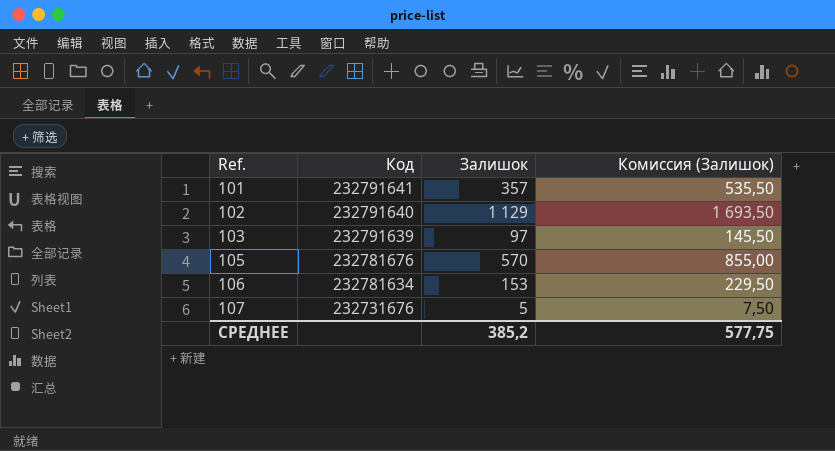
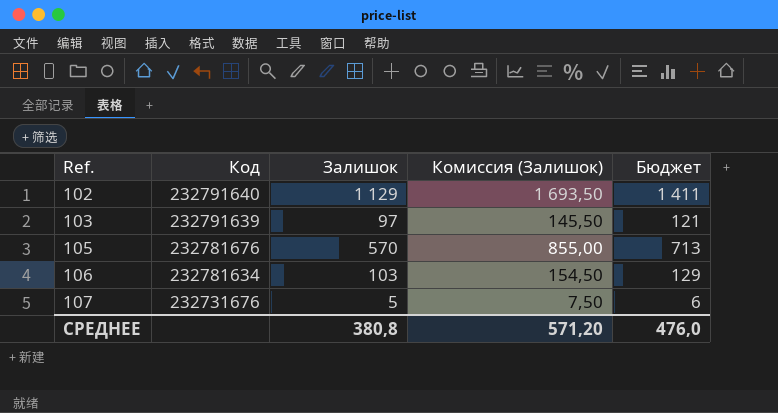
column Бюджет | formula: none -> [Залишок] * 1,25
row 101: 232791641 | 357 | 535,50 -> none
106 | Залишок: 153 -> 103
106 | Комиссия (Залишок): 229,50 -> 154,50
СРЕДНЕЕ | Залишок: 385,2 -> 380,8
СРЕДНЕЕ | Комиссия (Залишок): 577,75 -> 571,20

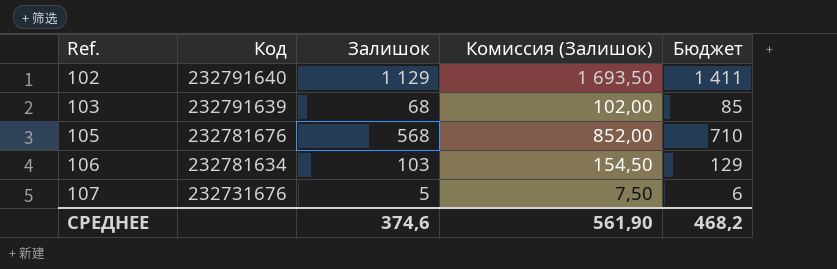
103 | Залишок: 97 -> 68
103 | Комиссия (Залишок): 145,50 -> 102,00
103 | Бюджет: 121 -> 85
105 | Залишок: 570 -> 568
105 | Комиссия (Залишок): 855,00 -> 852,00
105 | Бюджет: 713 -> 710
СРЕДНЕЕ | Залишок: 380,8 -> 374,6
СРЕДНЕЕ | Комиссия (Залишок): 571,20 -> 561,90
СРЕДНЕЕ | Бюджет: 476,0 -> 468,2

